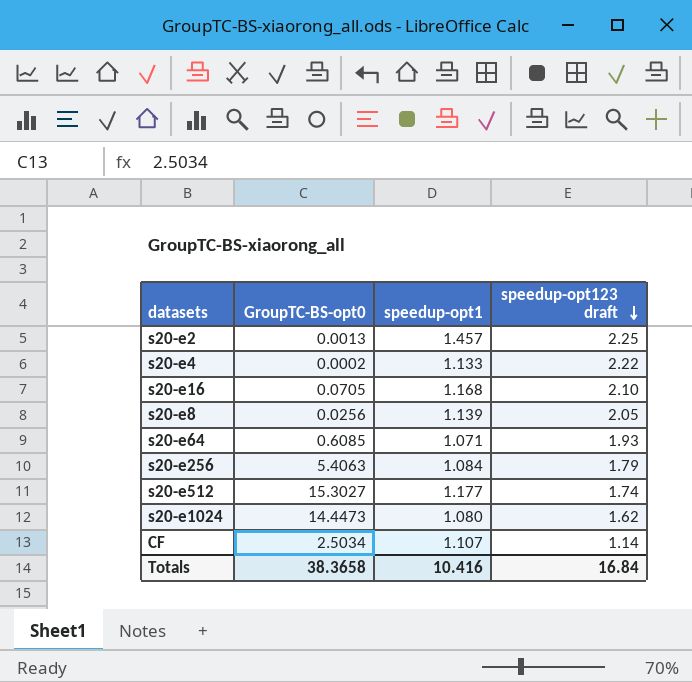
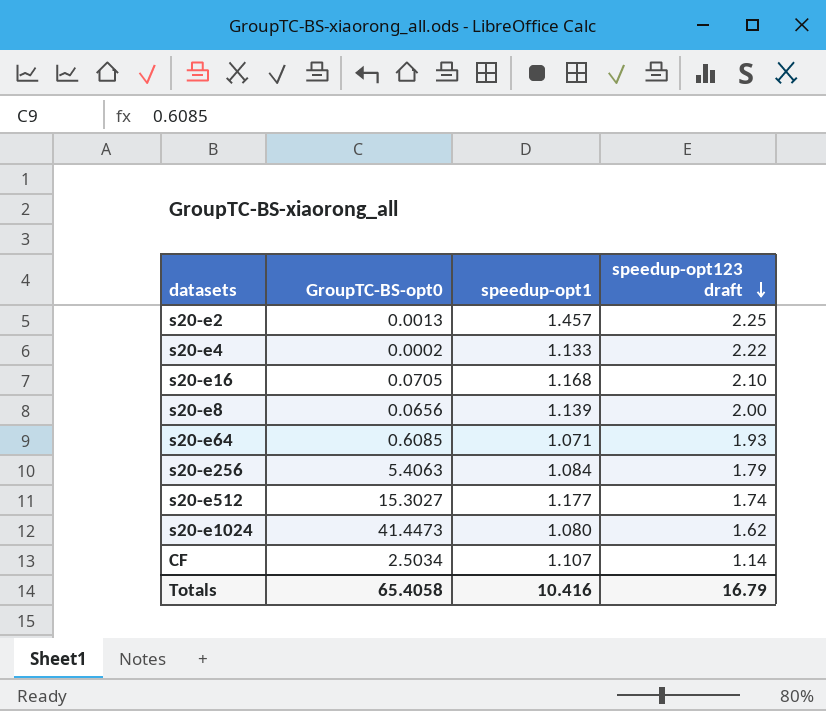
s20-e8 | GroupTC-BS-opt0: 0.0256 -> 0.0656
s20-e8 | speedup-opt123 draft: 2.05 -> 2.00
s20-e1024 | GroupTC-BS-opt0: 14.4473 -> 41.4473
Totals | GroupTC-BS-opt0: 38.3658 -> 65.4058
Totals | speedup-opt123 draft: 16.84 -> 16.79

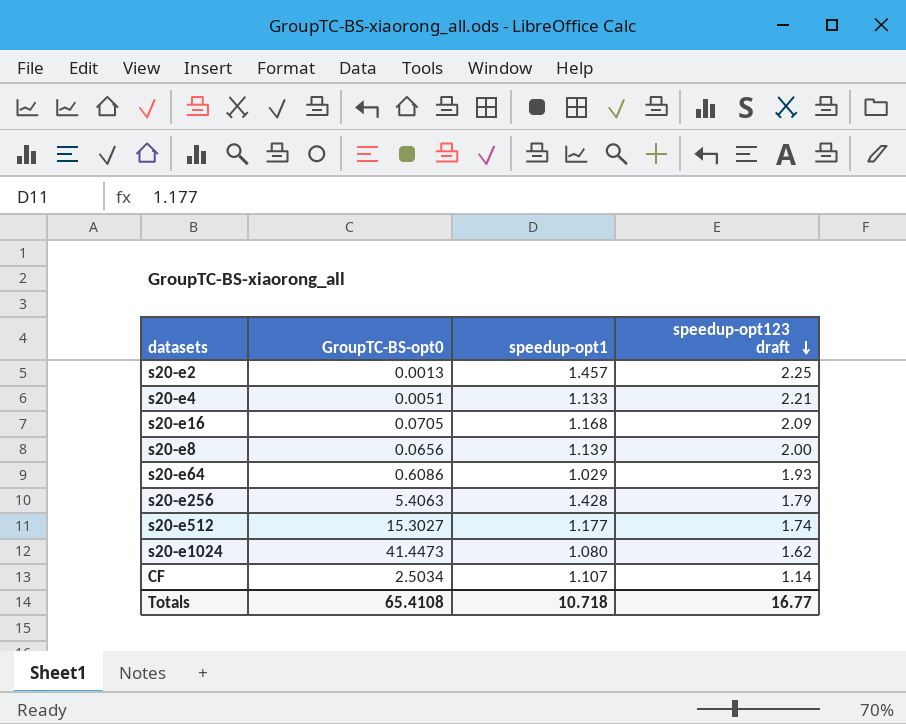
s20-e4 | GroupTC-BS-opt0: 0.0002 -> 0.0051
s20-e4 | speedup-opt123 draft: 2.22 -> 2.21
s20-e16 | speedup-opt123 draft: 2.10 -> 2.09
s20-e64 | GroupTC-BS-opt0: 0.6085 -> 0.6086
s20-e64 | speedup-opt1: 1.071 -> 1.029
s20-e256 | speedup-opt1: 1.084 -> 1.428
Totals | GroupTC-BS-opt0: 65.4058 -> 65.4108
Totals | speedup-opt1: 10.416 -> 10.718
Totals | speedup-opt123 draft: 16.79 -> 16.77

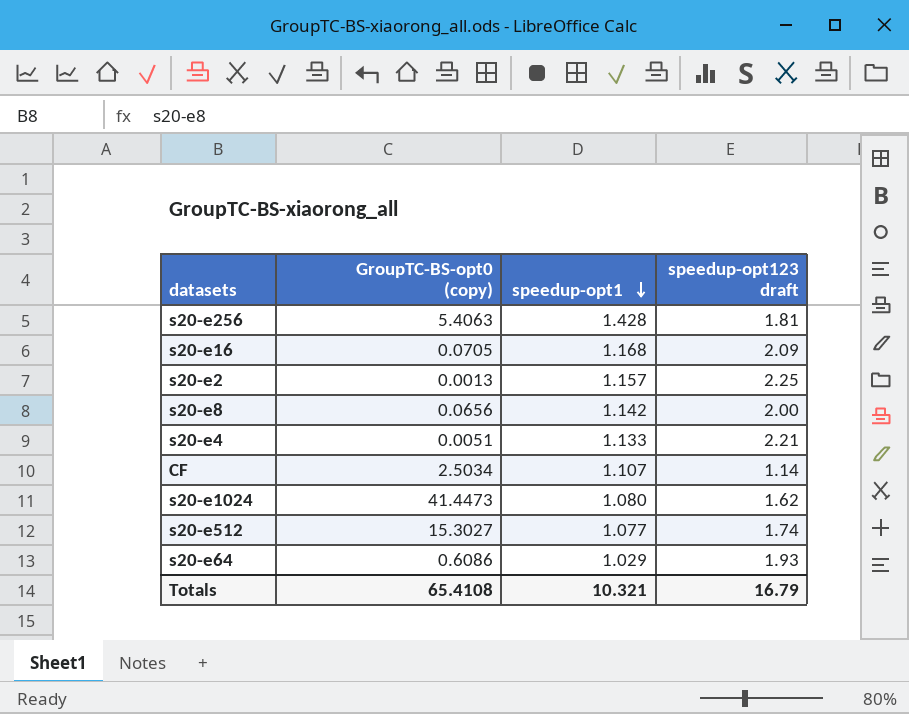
row order: speedup-opt123 draft descending -> speedup-opt1 descending
column name: GroupTC-BS-opt0 -> GroupTC-BS-opt0 (copy)
s20-e256 | speedup-opt123 draft: 1.79 -> 1.81
s20-e2 | speedup-opt1: 1.457 -> 1.157
s20-e8 | speedup-opt1: 1.139 -> 1.142
s20-e512 | speedup-opt1: 1.177 -> 1.077
Totals | speedup-opt1: 10.718 -> 10.321
Totals | speedup-opt123 draft: 16.77 -> 16.79

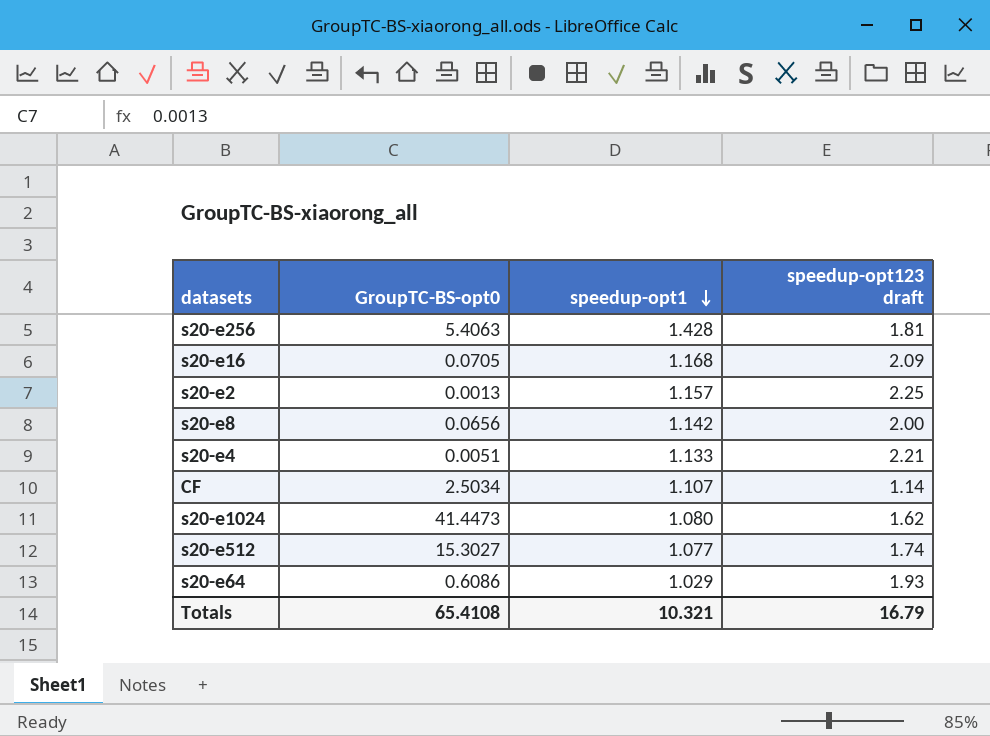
column name: GroupTC-BS-opt0 (copy) -> GroupTC-BS-opt0

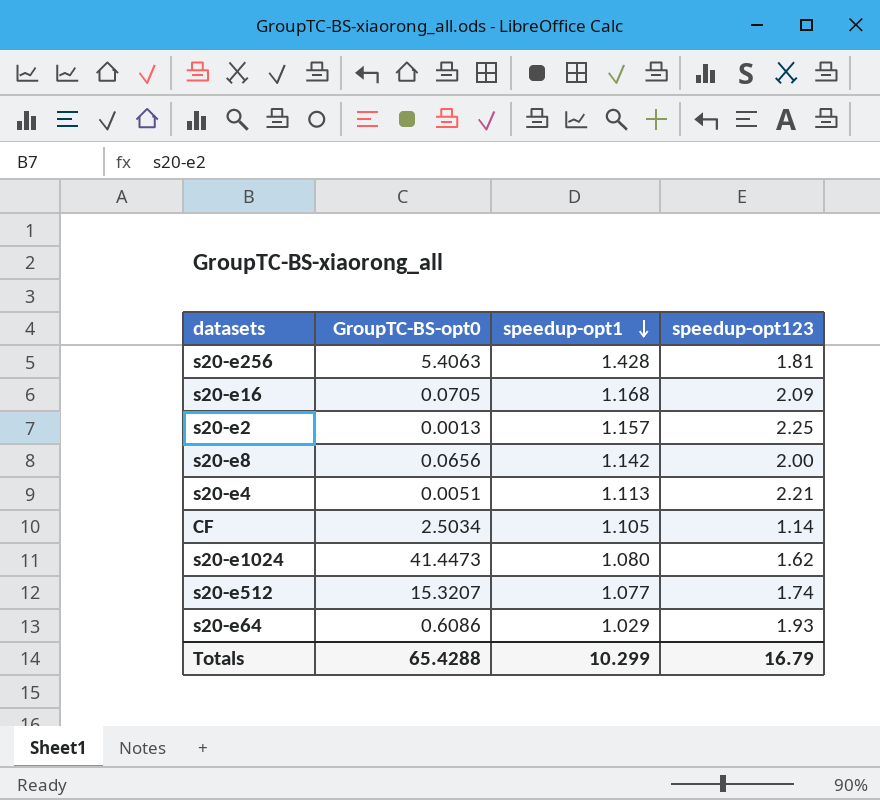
column name: speedup-opt123 draft -> speedup-opt123
s20-e4 | speedup-opt1: 1.133 -> 1.113
CF | speedup-opt1: 1.107 -> 1.105
s20-e512 | GroupTC-BS-opt0: 15.3027 -> 15.3207
Totals | GroupTC-BS-opt0: 65.4108 -> 65.4288
Totals | speedup-opt1: 10.321 -> 10.299

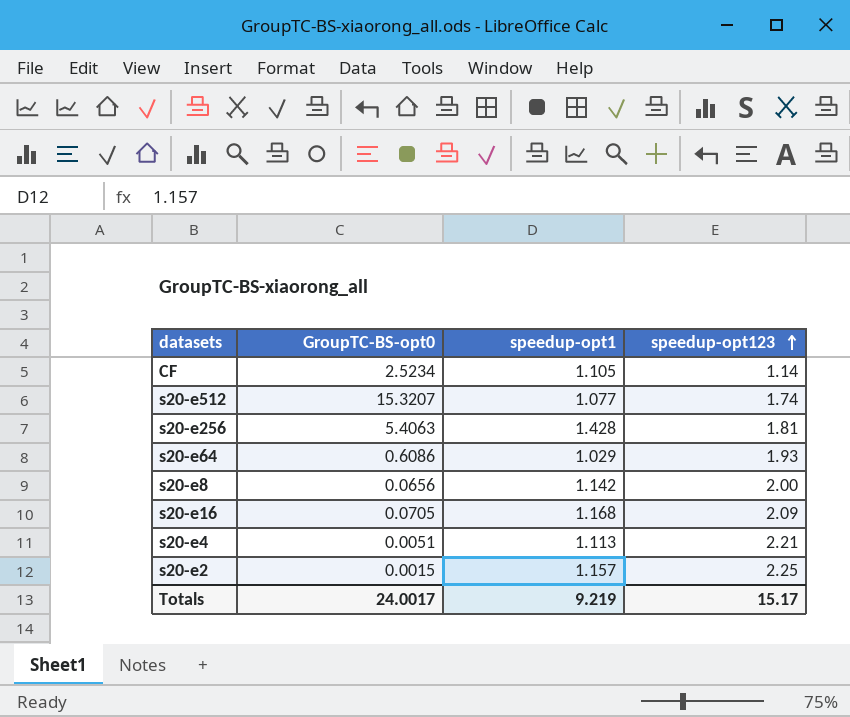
row order: speedup-opt1 descending -> speedup-opt123 ascending
row s20-e1024: 41.4473 | 1.080 | 1.62 -> none
CF | GroupTC-BS-opt0: 2.5034 -> 2.5234
s20-e2 | GroupTC-BS-opt0: 0.0013 -> 0.0015
Totals | GroupTC-BS-opt0: 65.4288 -> 24.0017
Totals | speedup-opt1: 10.299 -> 9.219
Totals | speedup-opt123: 16.79 -> 15.17

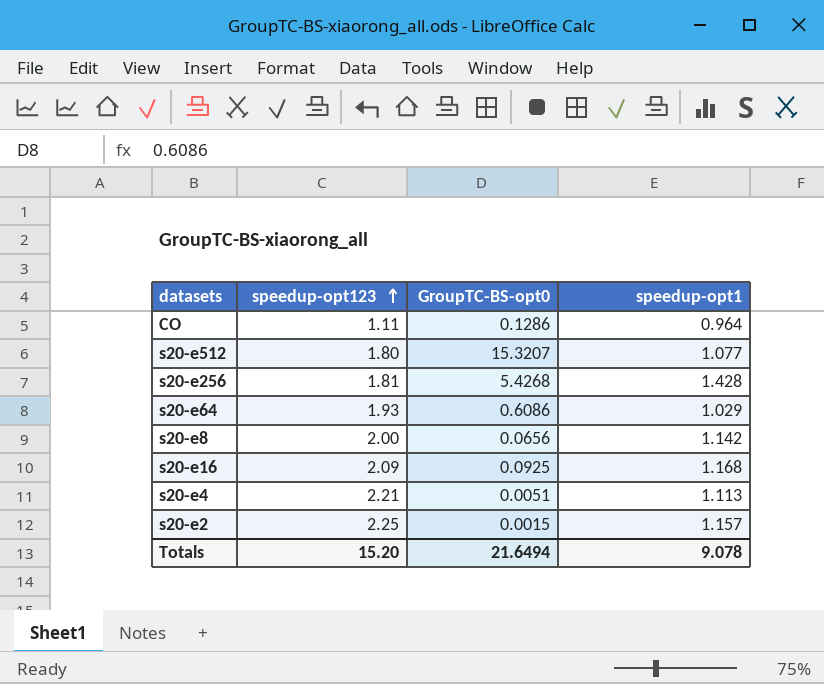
column speedup-opt123 | position: 4 -> 2
row CF: 2.5234 | 1.105 | 1.14 -> none
row CO: none -> 1.11 | 0.1286 | 0.964
s20-e512 | speedup-opt123: 1.74 -> 1.80
s20-e256 | GroupTC-BS-opt0: 5.4063 -> 5.4268
s20-e16 | GroupTC-BS-opt0: 0.0705 -> 0.0925
Totals | speedup-opt123: 15.17 -> 15.20
Totals | GroupTC-BS-opt0: 24.0017 -> 21.6494
Totals | speedup-opt1: 9.219 -> 9.078

